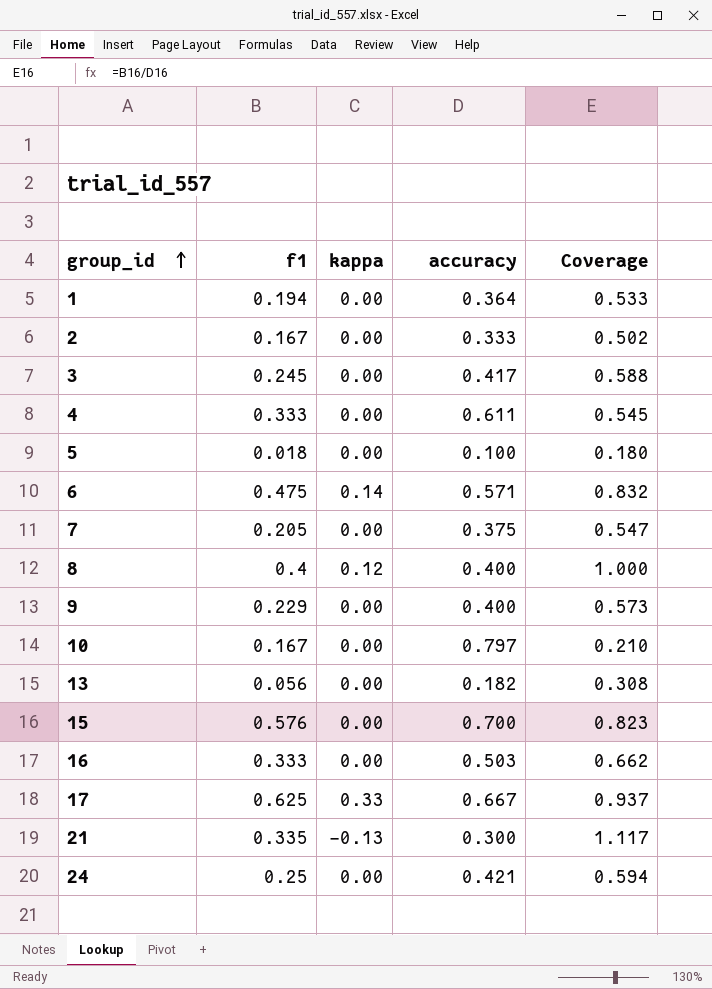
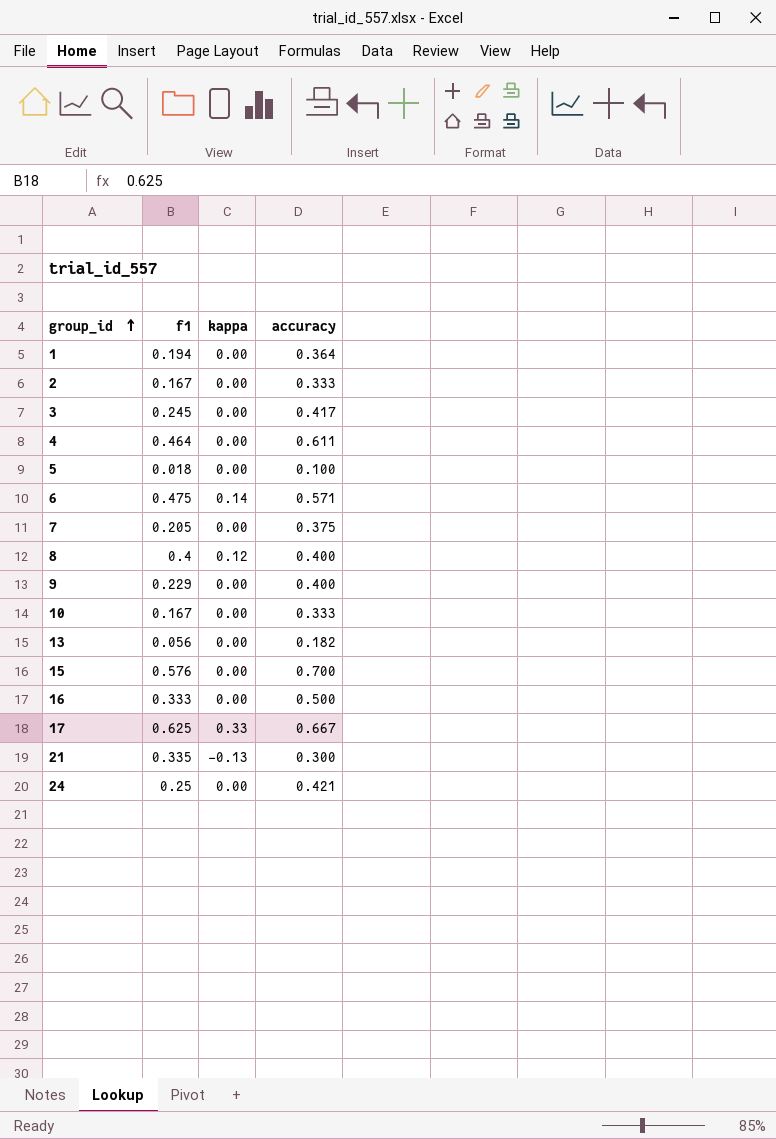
column Coverage | formula: [f1] / [accuracy] -> none
4 | f1: 0.333 -> 0.464
10 | accuracy: 0.797 -> 0.333
16 | accuracy: 0.503 -> 0.500

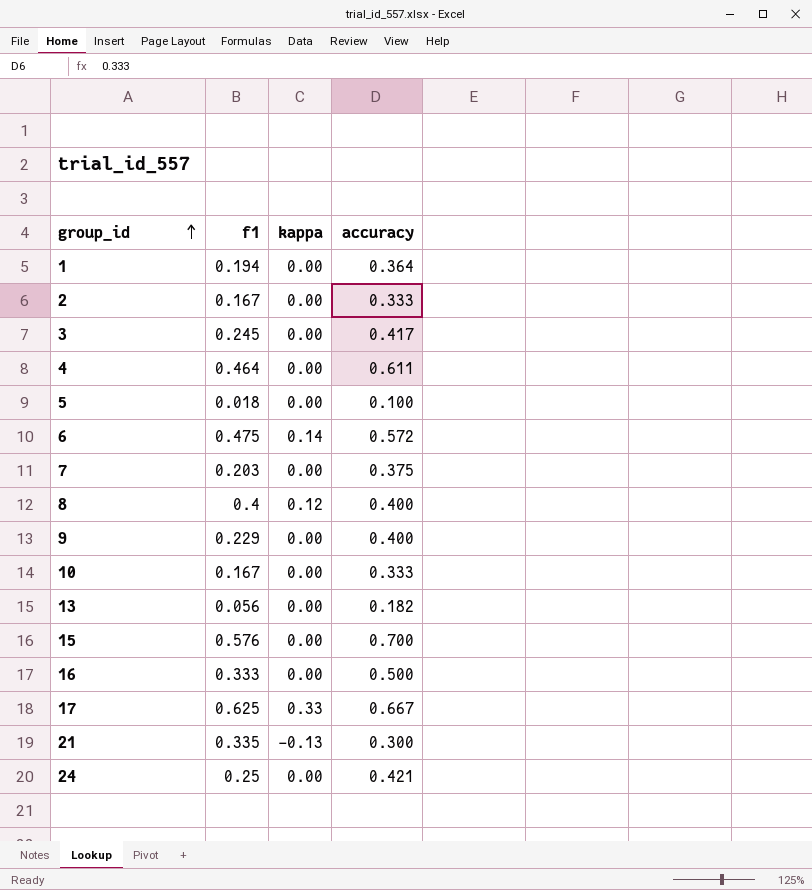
6 | accuracy: 0.571 -> 0.572
7 | f1: 0.205 -> 0.203

